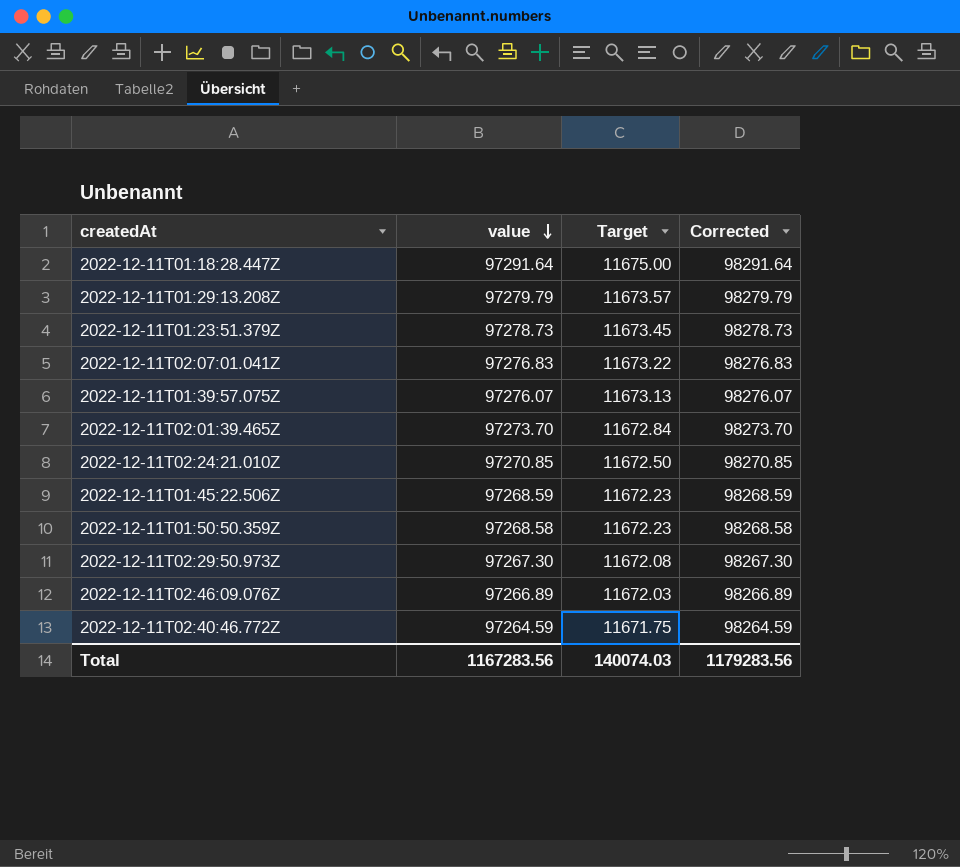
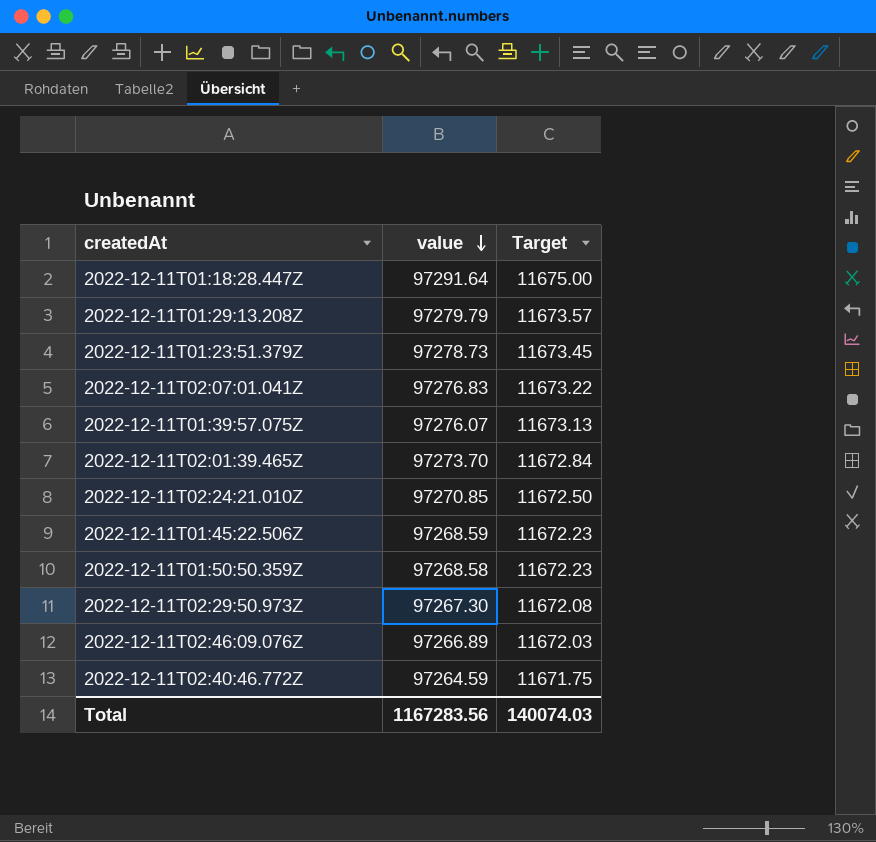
column Corrected | formula: [value] + 1000 -> none

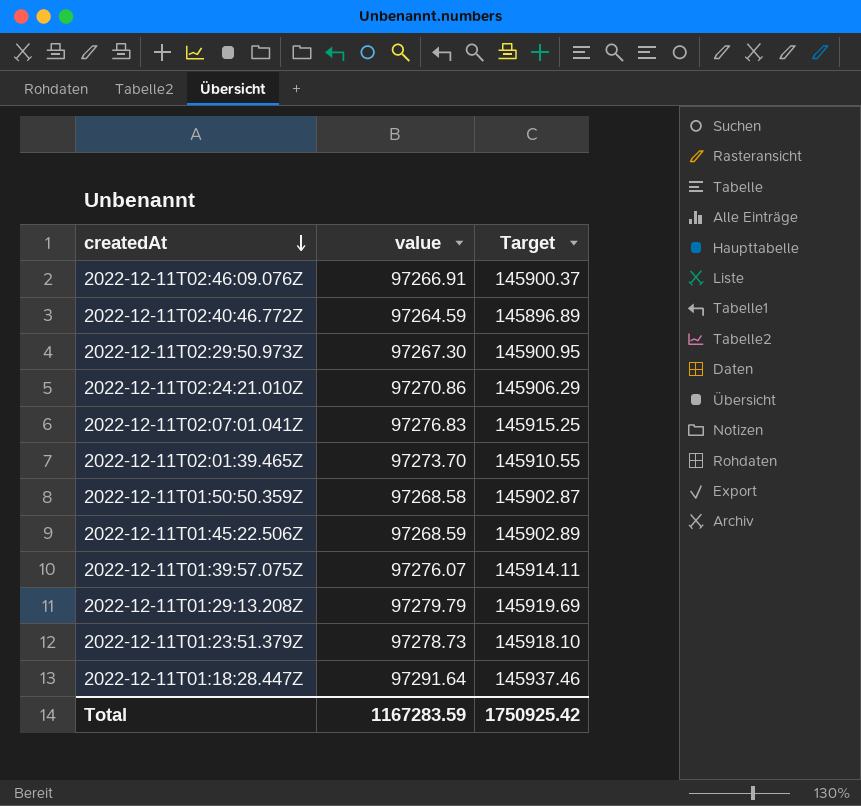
row order: value descending -> createdAt descending
column Target | formula: [value] * 0.12 -> [value] * 1.5
2022-12-11T02:46:09.076Z | value: 97266.89 -> 97266.91
2022-12-11T02:24:21.010Z | value: 97270.85 -> 97270.86
Total | value: 1167283.56 -> 1167283.59
Total | Target: 140074.03 -> 1750925.42

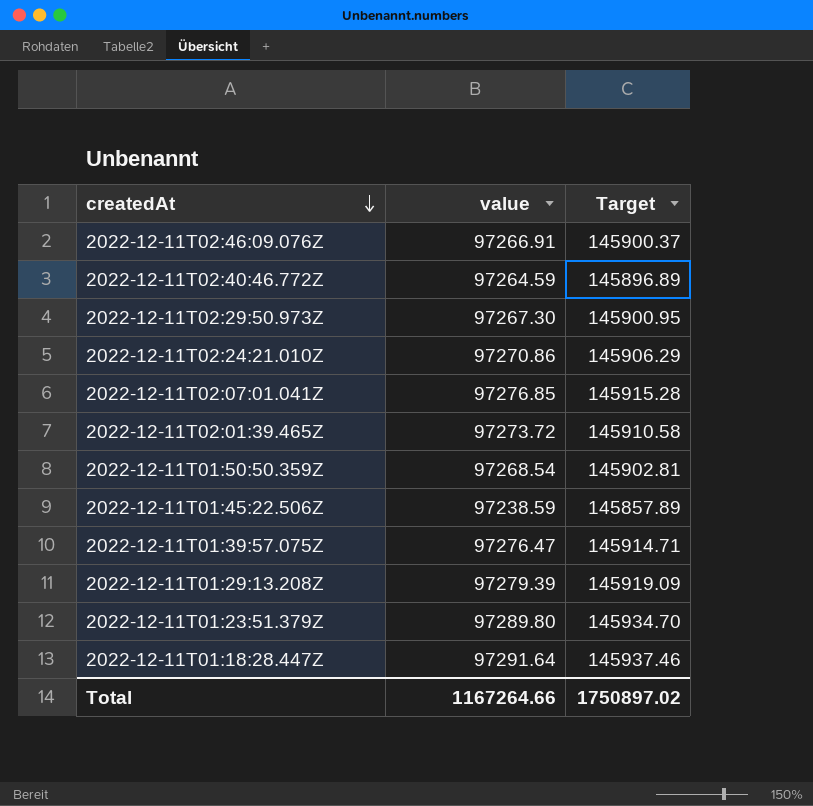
2022-12-11T02:07:01.041Z | value: 97276.83 -> 97276.85
2022-12-11T02:07:01.041Z | Target: 145915.25 -> 145915.28
2022-12-11T02:01:39.465Z | value: 97273.70 -> 97273.72
2022-12-11T02:01:39.465Z | Target: 145910.55 -> 145910.58
2022-12-11T01:50:50.359Z | value: 97268.58 -> 97268.54
2022-12-11T01:50:50.359Z | Target: 145902.87 -> 145902.81
2022-12-11T01:45:22.506Z | value: 97268.59 -> 97238.59
2022-12-11T01:45:22.506Z | Target: 145902.89 -> 145857.89
2022-12-11T01:39:57.075Z | value: 97276.07 -> 97276.47
2022-12-11T01:39:57.075Z | Target: 145914.11 -> 145914.71
2022-12-11T01:29:13.208Z | value: 97279.79 -> 97279.39
2022-12-11T01:29:13.208Z | Target: 145919.69 -> 145919.09
2022-12-11T01:23:51.379Z | value: 97278.73 -> 97289.80
2022-12-11T01:23:51.379Z | Target: 145918.10 -> 145934.70
Total | value: 1167283.59 -> 1167264.66
Total | Target: 1750925.42 -> 1750897.02

